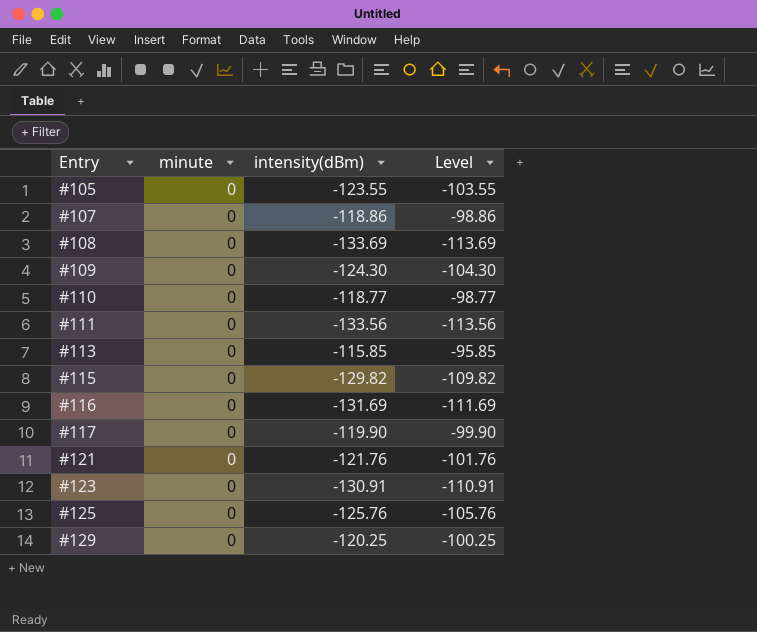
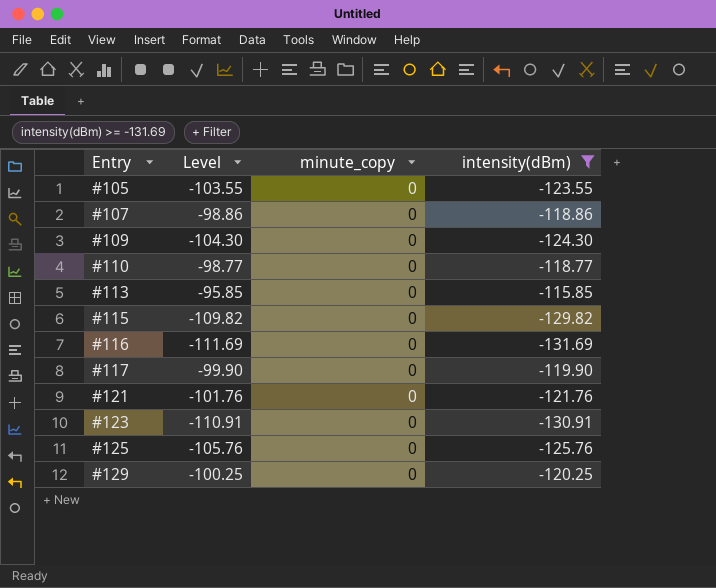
filter: none -> intensity(dBm) >= -131.69
column Level | position: 4 -> 2
column name: minute -> minute_copy

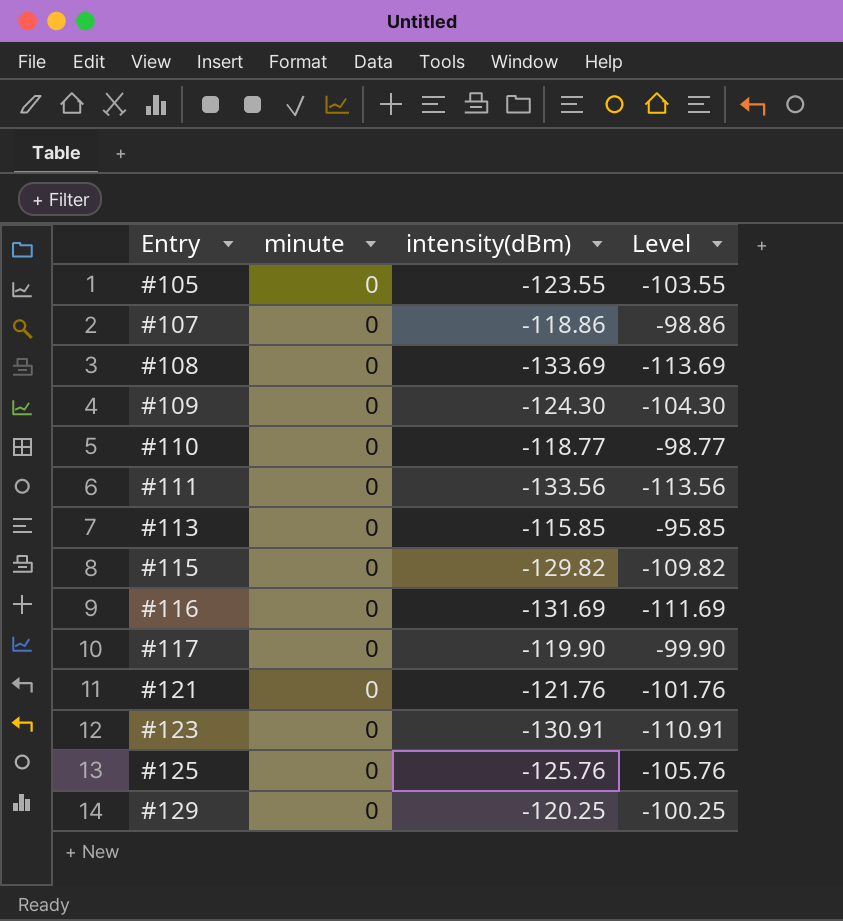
filter: intensity(dBm) >= -131.69 -> none
column name: minute_copy -> minute
column Level | position: 2 -> 4

